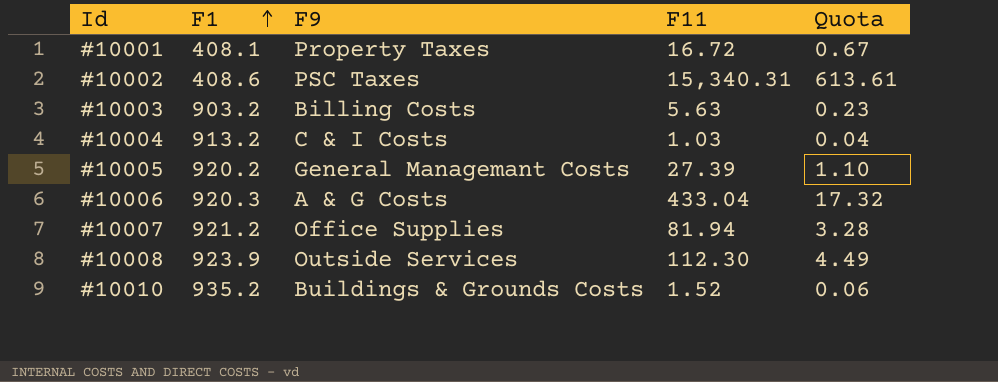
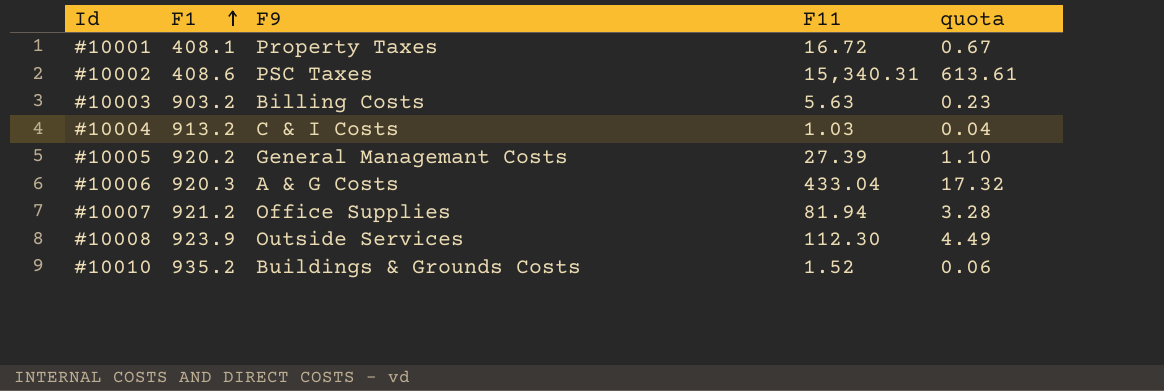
column name: Quota -> quota

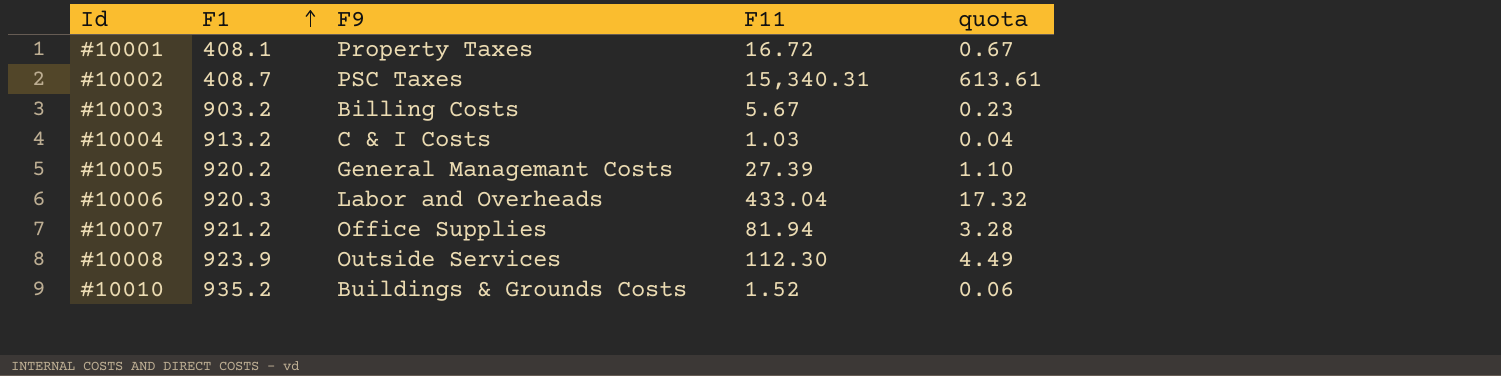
#10002 | F1: 408.6 -> 408.7
#10003 | F11: 5.63 -> 5.67
#10006 | F9: A & G Costs -> Labor and Overheads

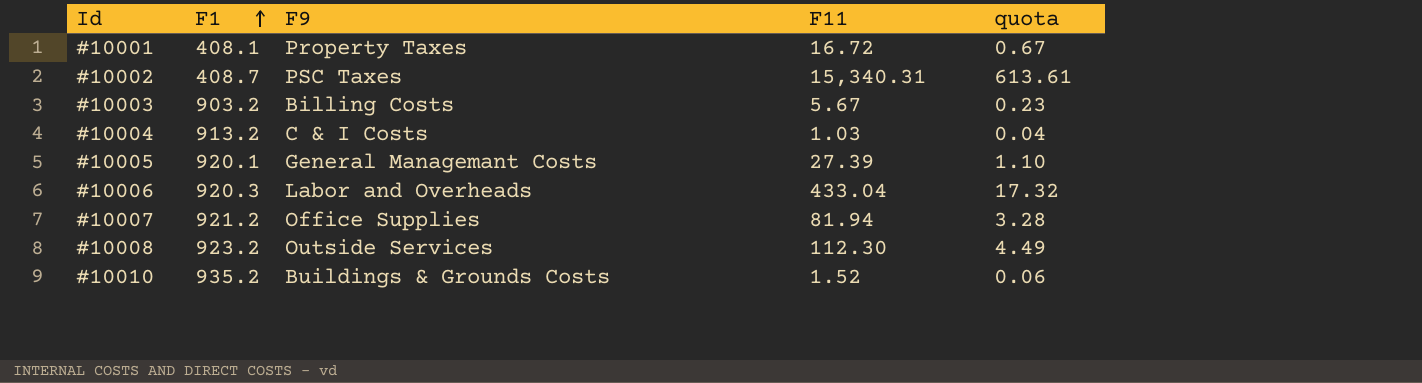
#10005 | F1: 920.2 -> 920.1
#10008 | F1: 923.9 -> 923.2

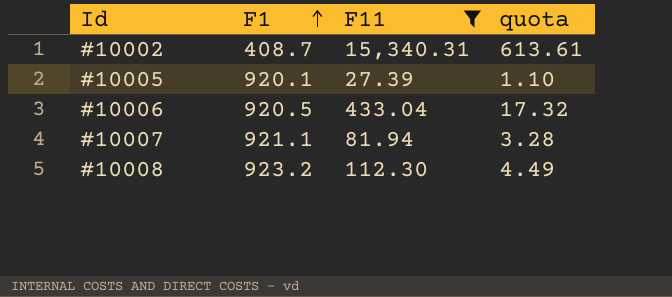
filter: none -> F11 >= 27.39
column F9 | position: 3 -> none
#10006 | F1: 920.3 -> 920.5
#10007 | F1: 921.2 -> 921.1

